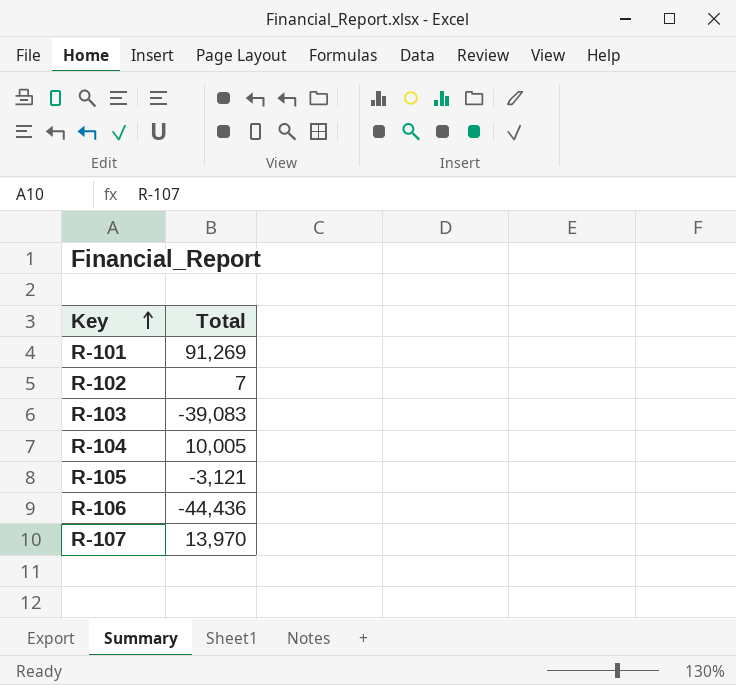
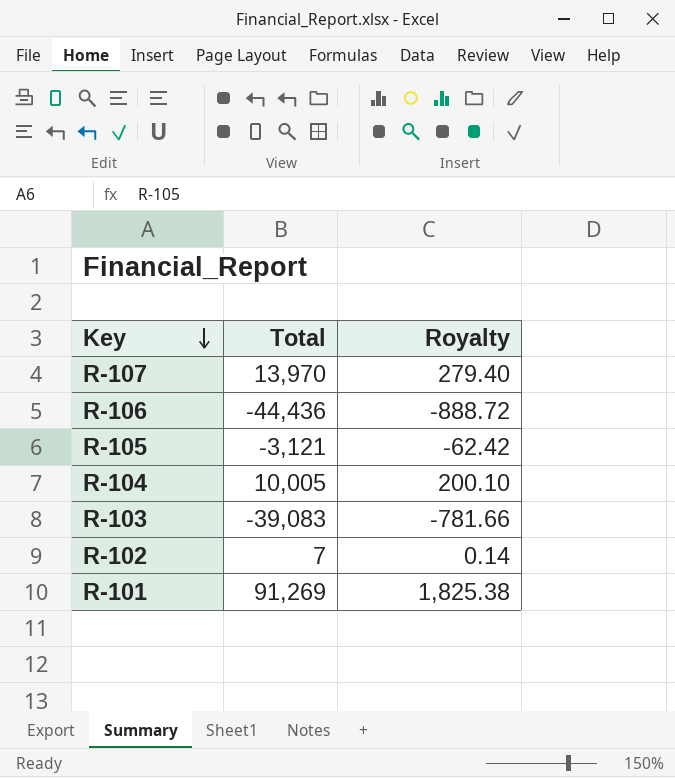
row order: Key ascending -> Key descending
column Royalty | formula: none -> [Total] * 0.02

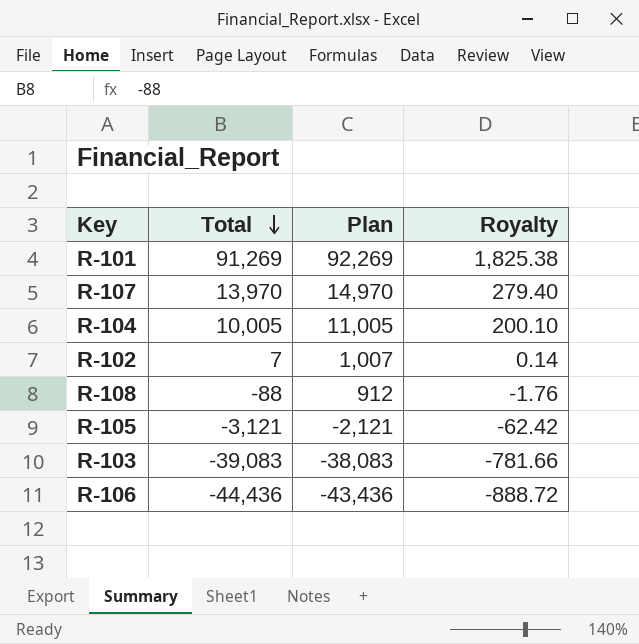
row order: Key descending -> Total descending
column Plan | formula: none -> [Total] + 1000
row R-108: none -> -88 | 912 | -1.76

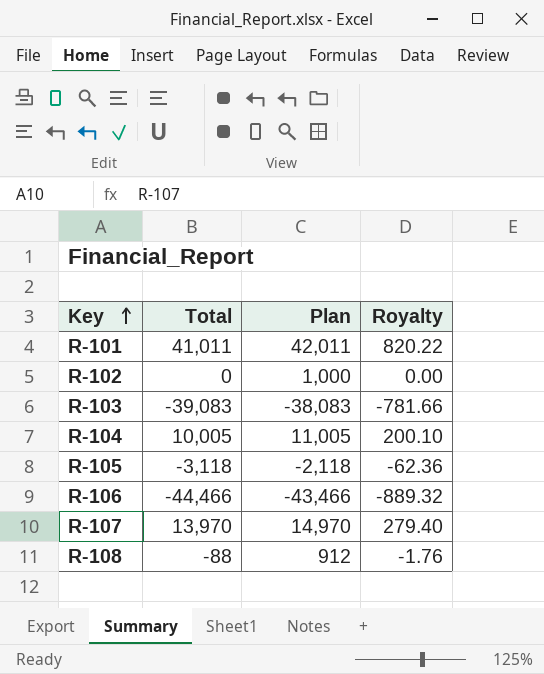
row order: Total descending -> Key ascending
R-101 | Total: 91,269 -> 41,011
R-101 | Plan: 92,269 -> 42,011
R-101 | Royalty: 1,825.38 -> 820.22
R-102 | Total: 7 -> 0
R-102 | Plan: 1,007 -> 1,000
R-102 | Royalty: 0.14 -> 0.00
R-105 | Total: -3,121 -> -3,118
R-105 | Plan: -2,121 -> -2,118
R-105 | Royalty: -62.42 -> -62.36
R-106 | Total: -44,436 -> -44,466
R-106 | Plan: -43,436 -> -43,466
R-106 | Royalty: -888.72 -> -889.32

